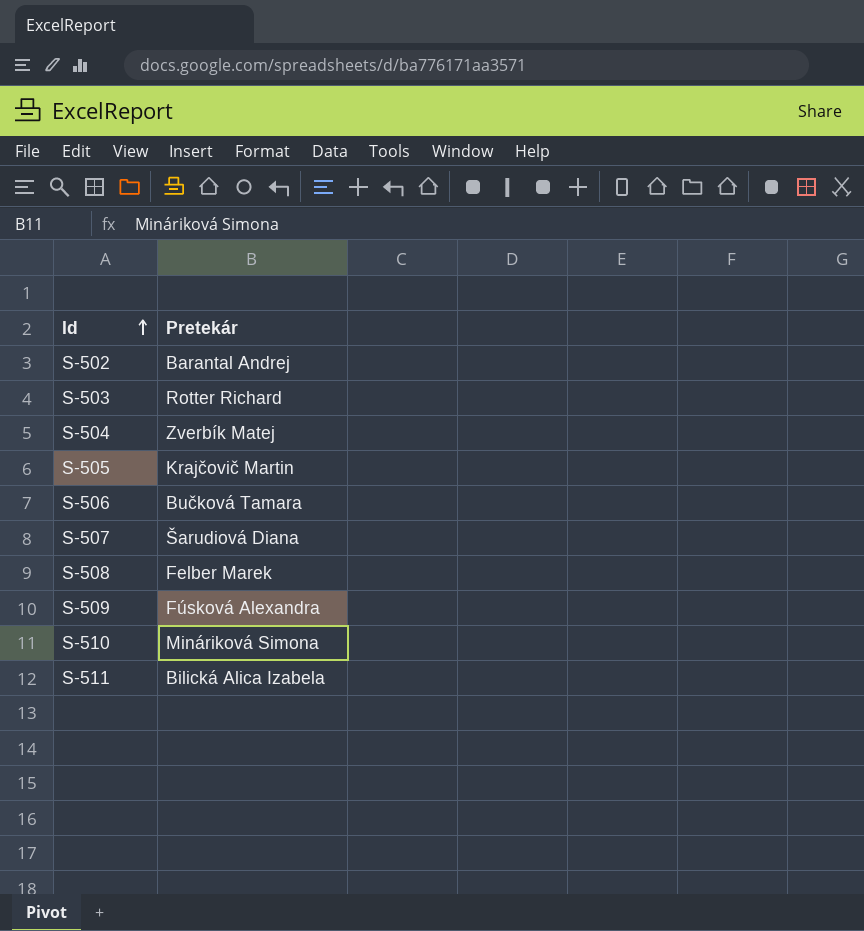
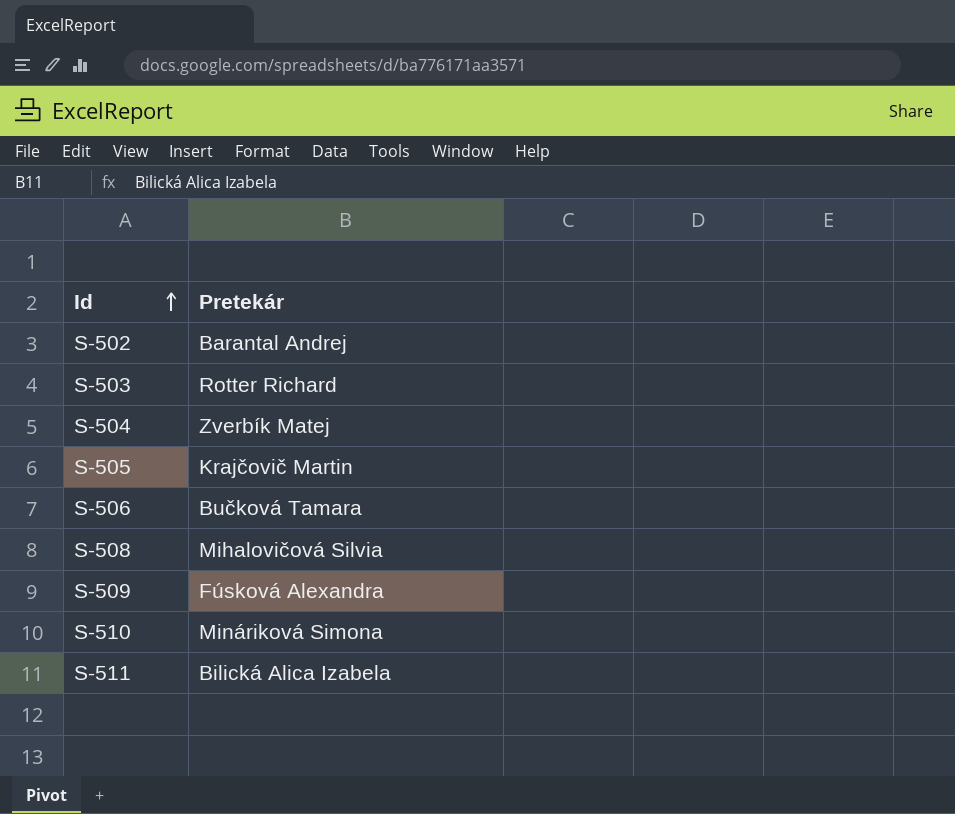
row S-507: Šarudiová Diana -> none
S-508 | Pretekár: Felber Marek -> Mihalovičová Silvia

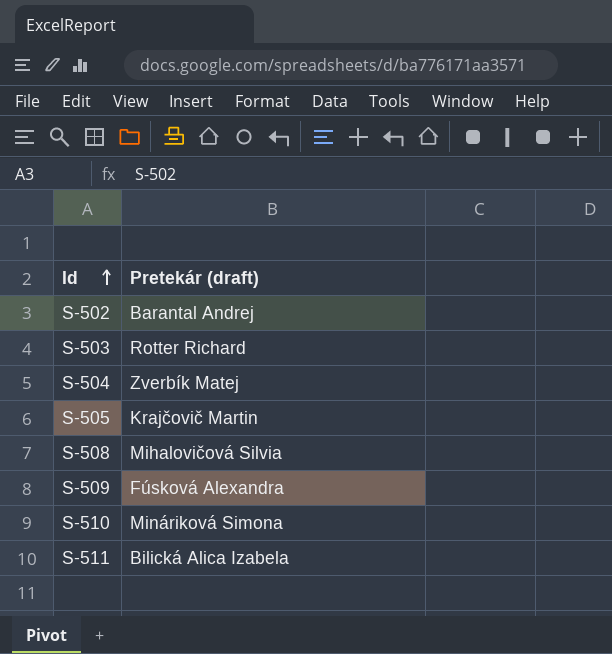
column name: Pretekár -> Pretekár (draft)
row S-506: Bučková Tamara -> none

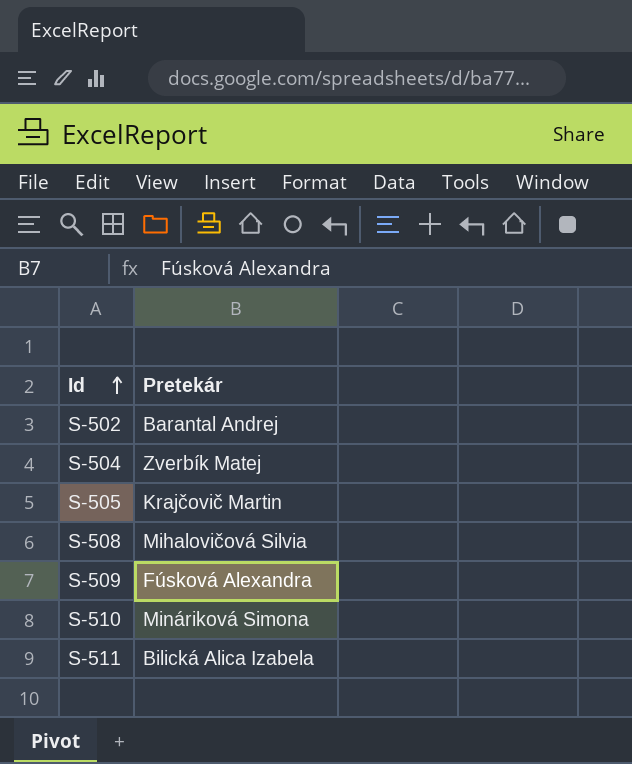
column name: Pretekár (draft) -> Pretekár
row S-503: Rotter Richard -> none

